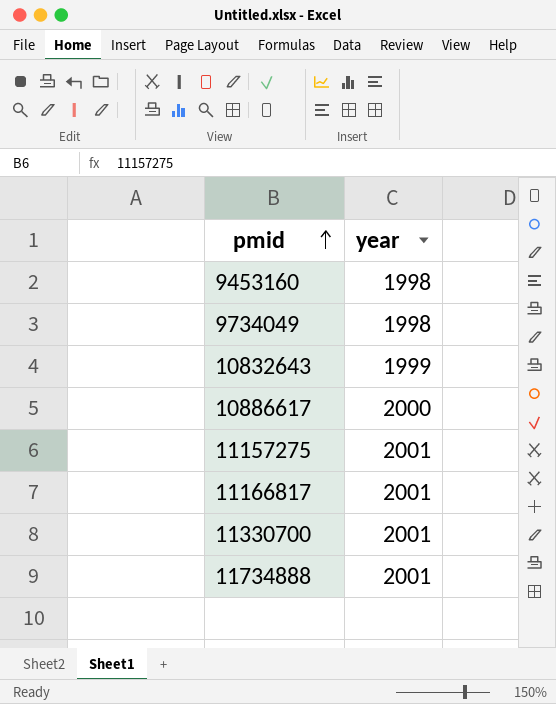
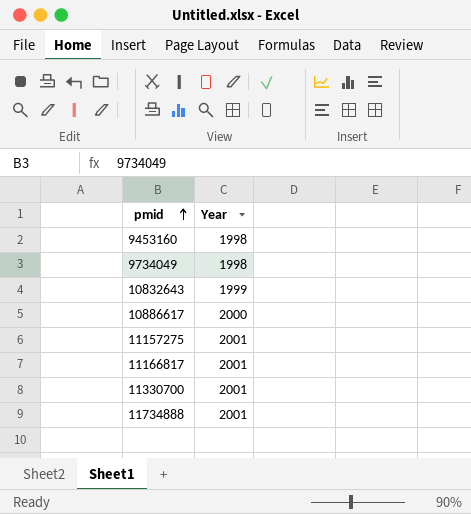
column name: year -> Year

